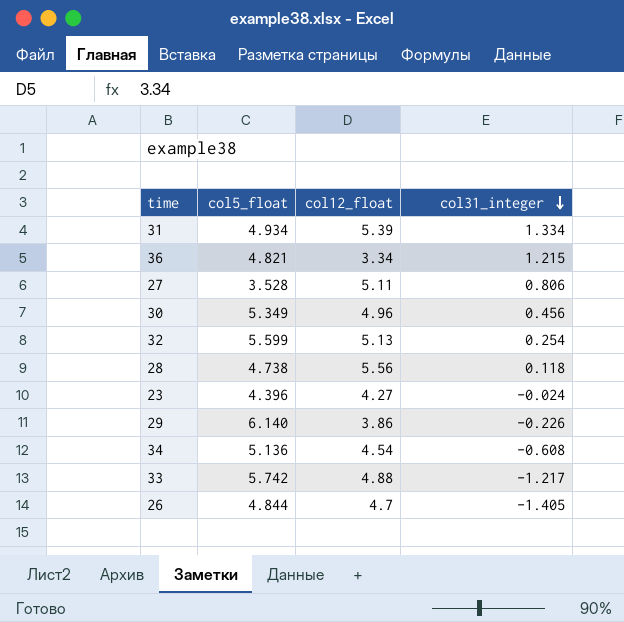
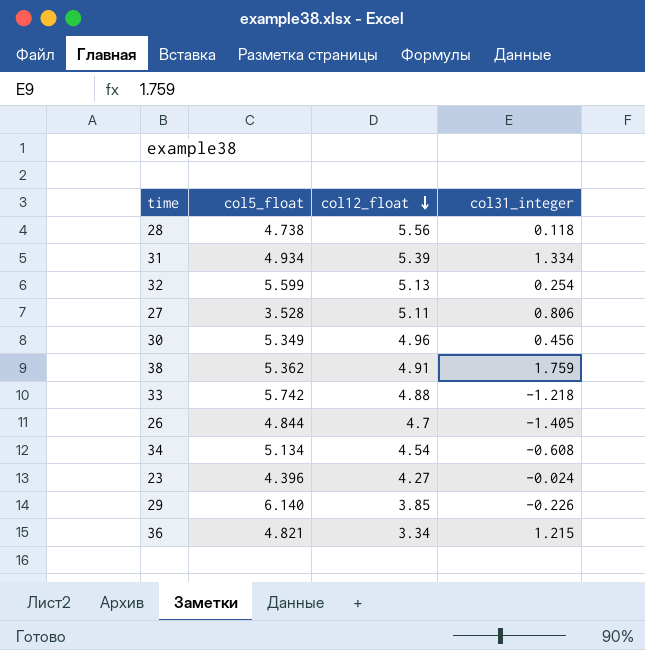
row order: col31_integer descending -> col12_float descending
row 38: none -> 5.362 | 4.91 | 1.759
33 | col31_integer: -1.217 -> -1.218
34 | col5_float: 5.136 -> 5.134
29 | col12_float: 3.86 -> 3.85

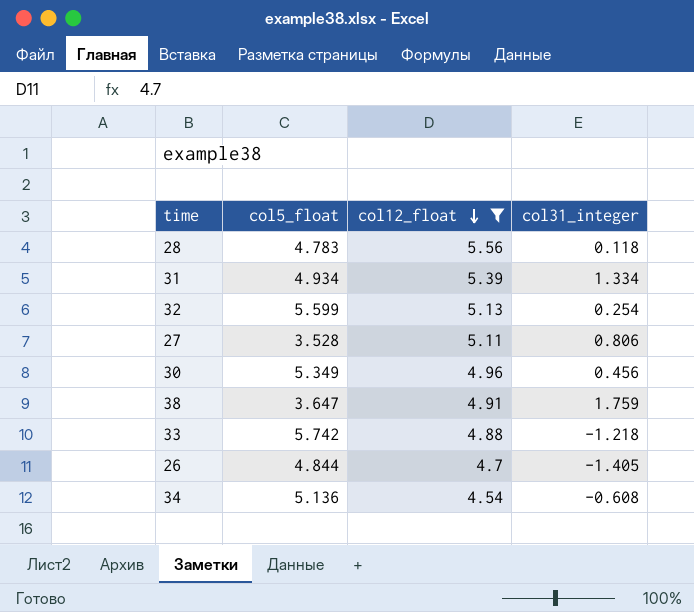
filter: none -> col12_float >= 4.54
28 | col5_float: 4.738 -> 4.783
38 | col5_float: 5.362 -> 3.647
34 | col5_float: 5.134 -> 5.136

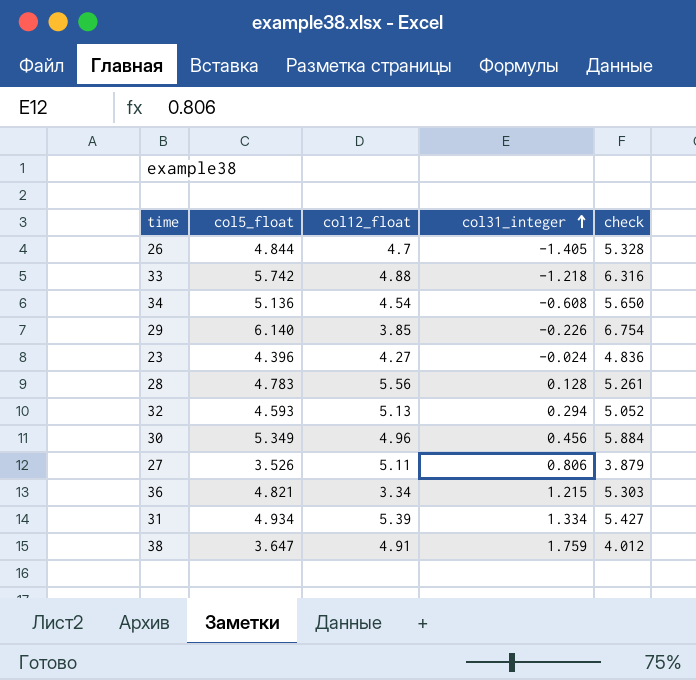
filter: col12_float >= 4.54 -> none
row order: col12_float descending -> col31_integer ascending
column check | formula: none -> [col5_float] * 1.1
28 | col31_integer: 0.118 -> 0.128
32 | col5_float: 5.599 -> 4.593
32 | col31_integer: 0.254 -> 0.294
27 | col5_float: 3.528 -> 3.526

